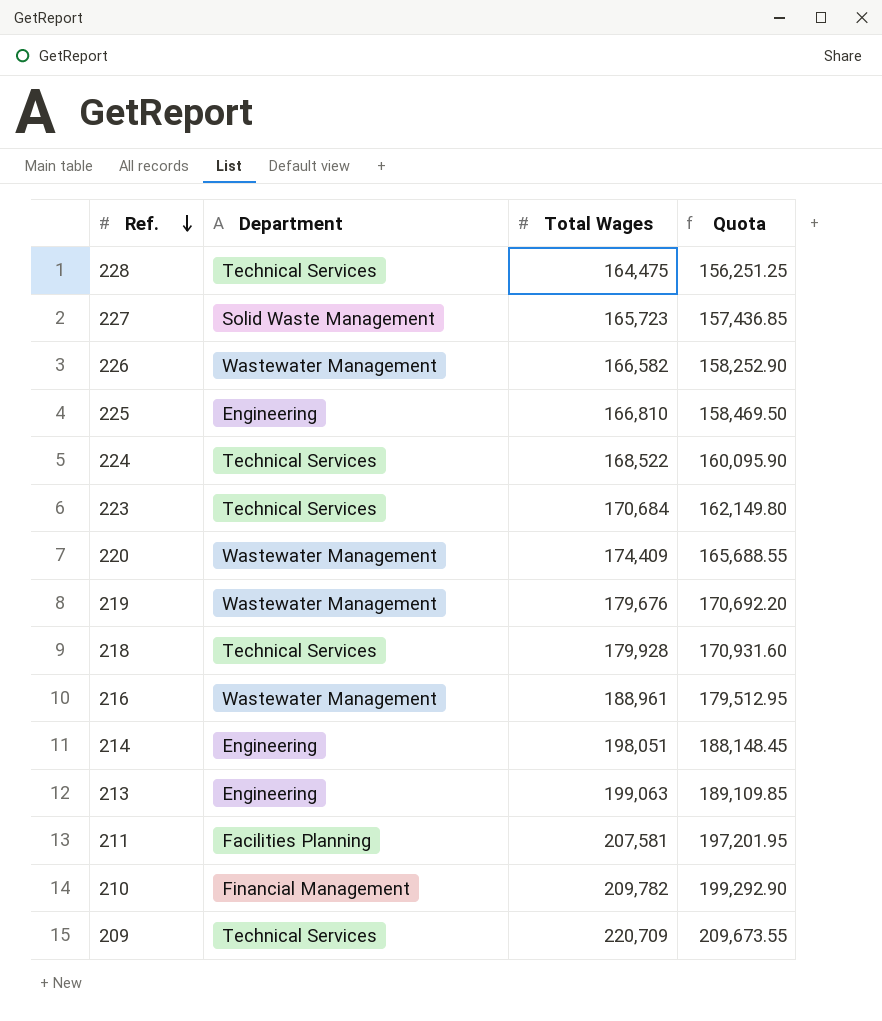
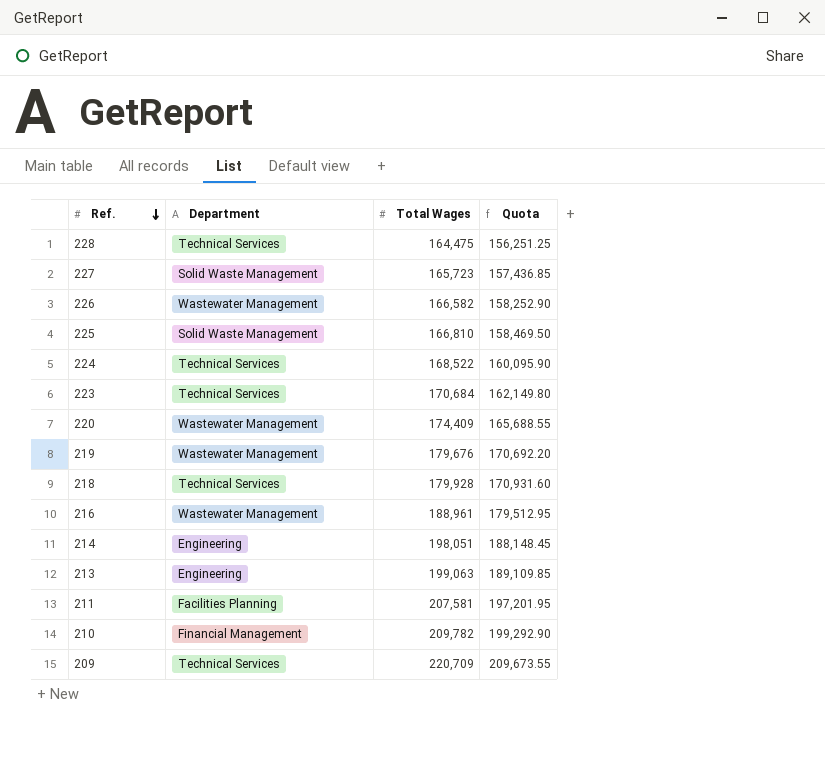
225 | Department: Engineering -> Solid Waste Management

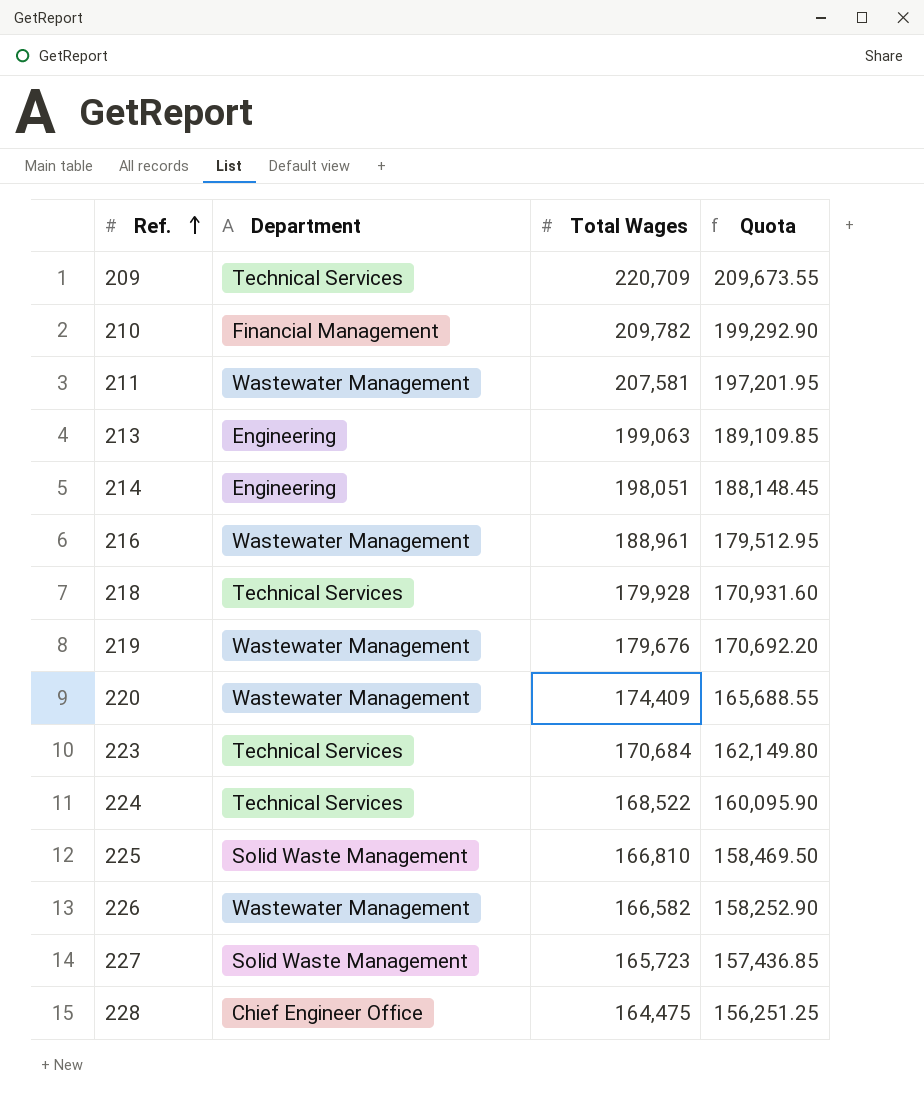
row order: Ref. descending -> Ref. ascending
211 | Department: Facilities Planning -> Wastewater Management
228 | Department: Technical Services -> Chief Engineer Office

